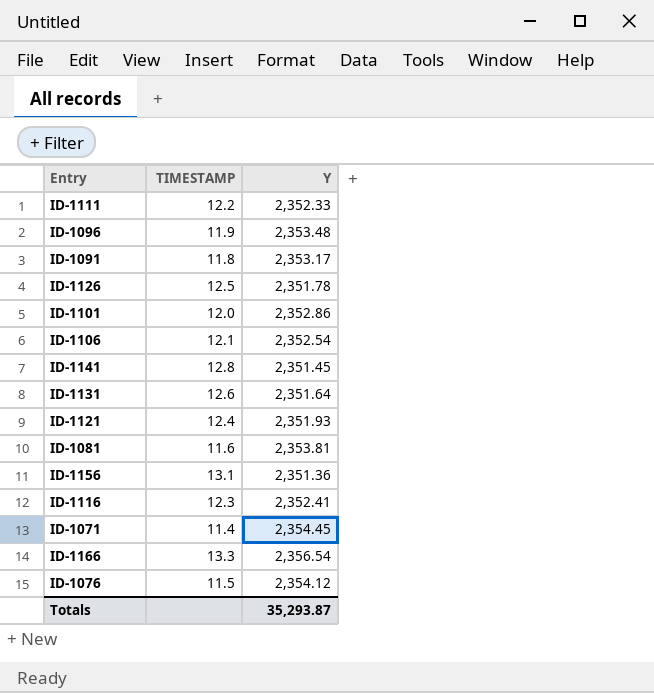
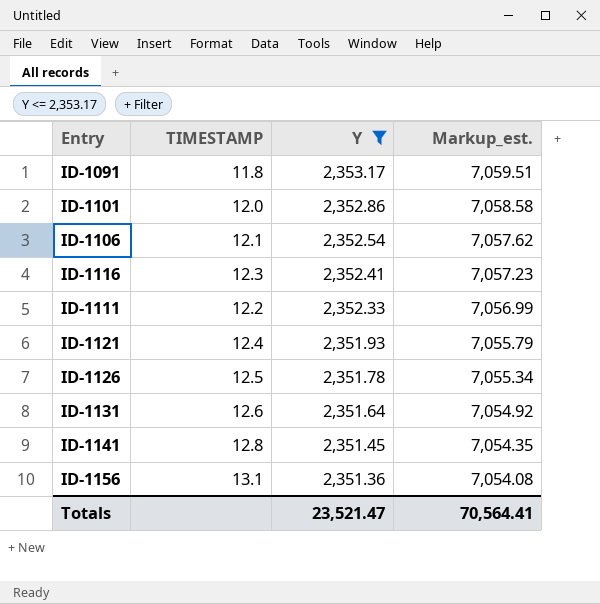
filter: none -> Y <= 2,353.17
row order: none -> Y descending
column Markup_est. | formula: none -> [Y] * 3
Totals | Y: 35,293.87 -> 23,521.47

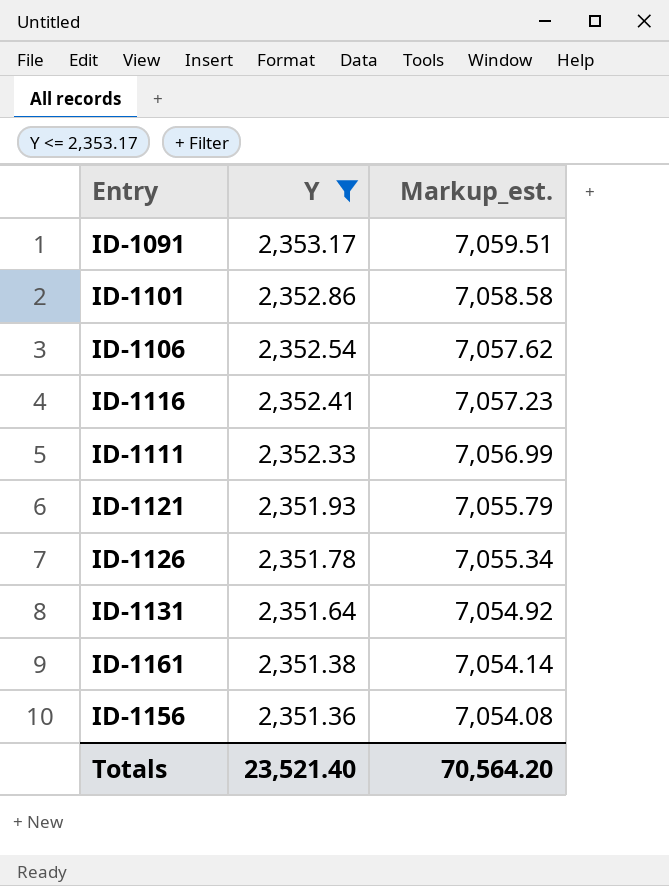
column TIMESTAMP | position: 2 -> none
row ID-1141: 12.8 | 2,351.45 | 7,054.35 -> none
row ID-1161: none -> 2,351.38 | 7,054.14
Totals | Y: 23,521.47 -> 23,521.40
Totals | Markup_est.: 70,564.41 -> 70,564.20

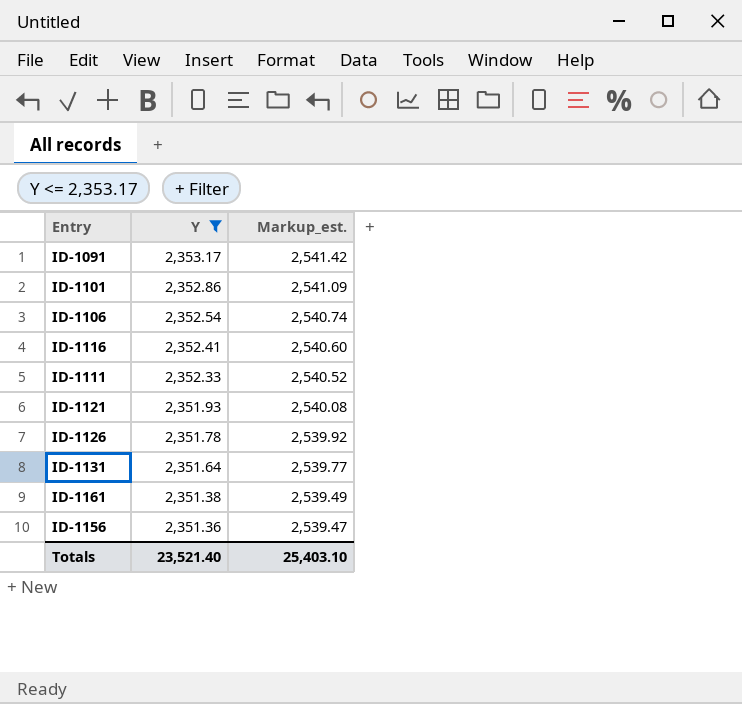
column Markup_est. | formula: [Y] * 3 -> [Y] * 1.08
Totals | Markup_est.: 70,564.20 -> 25,403.10

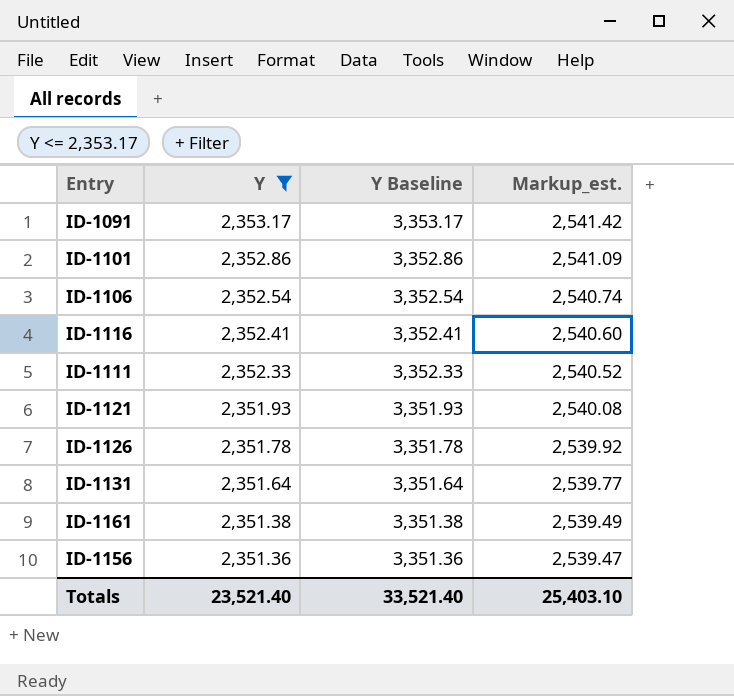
column Y Baseline | formula: none -> [Y] + 1000

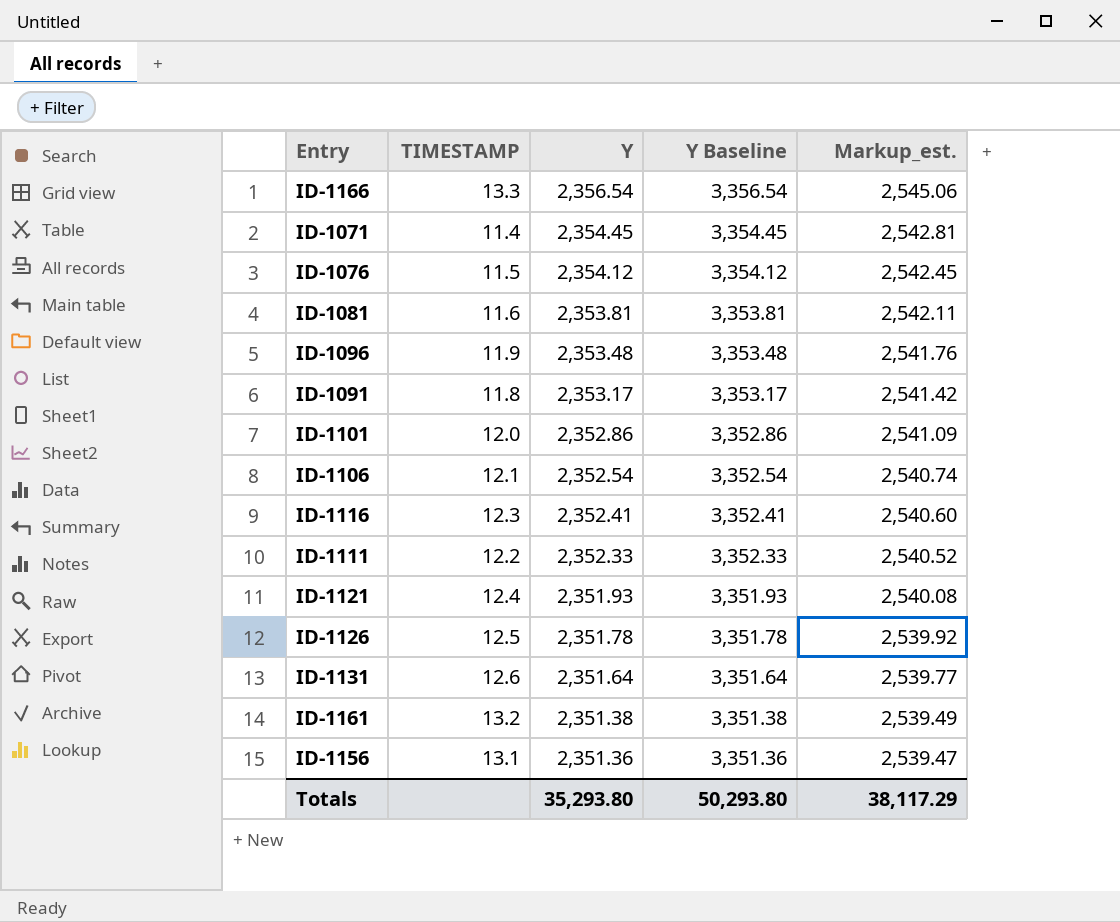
filter: Y <= 2,353.17 -> none
column TIMESTAMP | position: none -> 2
Totals | Y: 23,521.40 -> 35,293.80
Totals | Y Baseline: 33,521.40 -> 50,293.80
Totals | Markup_est.: 25,403.10 -> 38,117.29

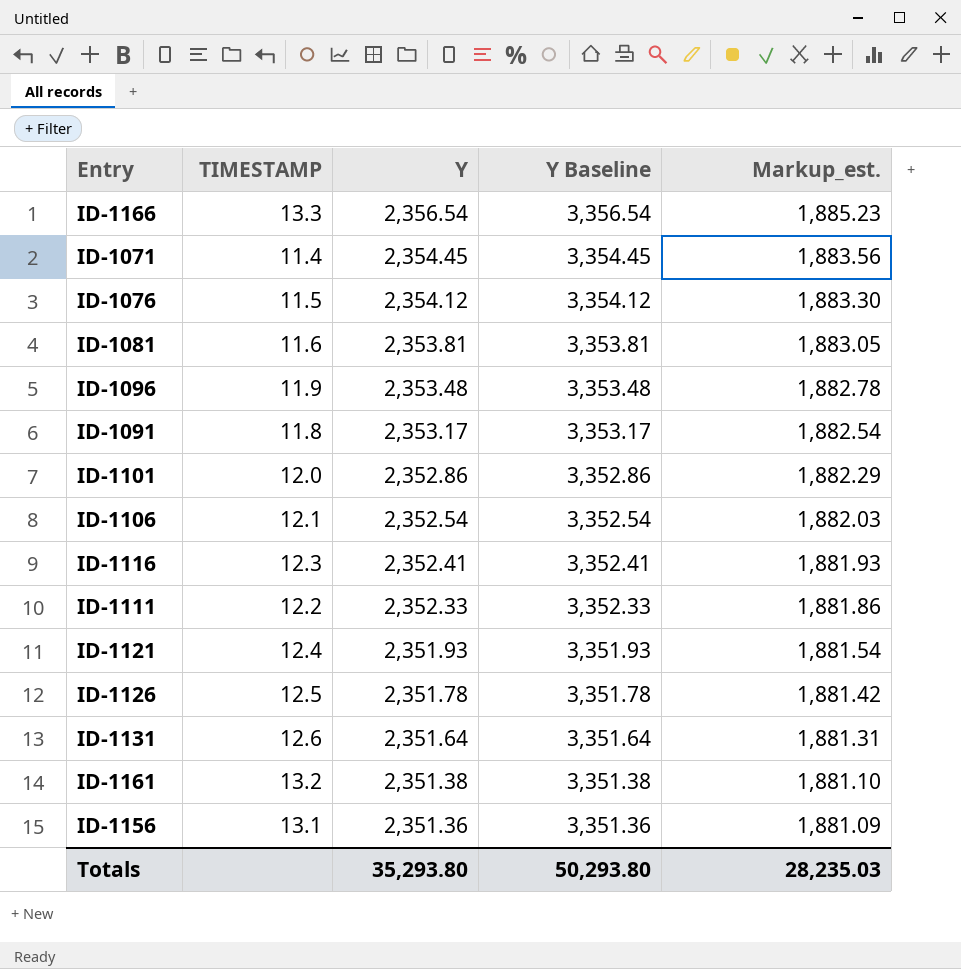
column Markup_est. | formula: [Y] * 1.08 -> [Y] * 0.8
Totals | Markup_est.: 38,117.29 -> 28,235.03

